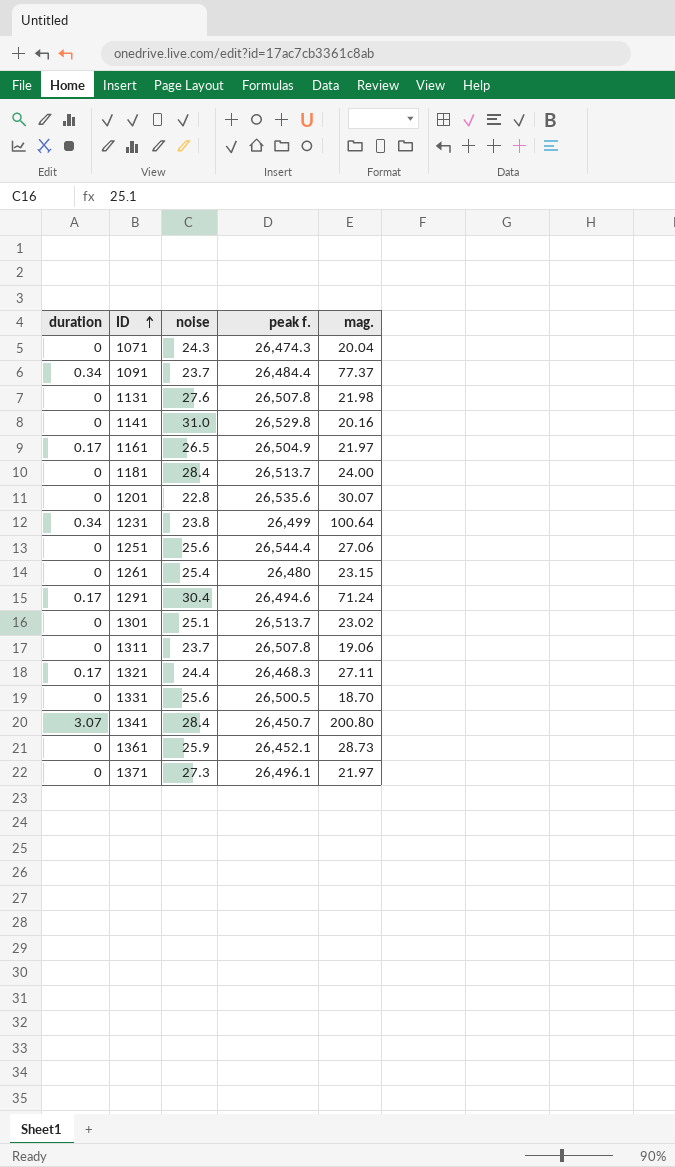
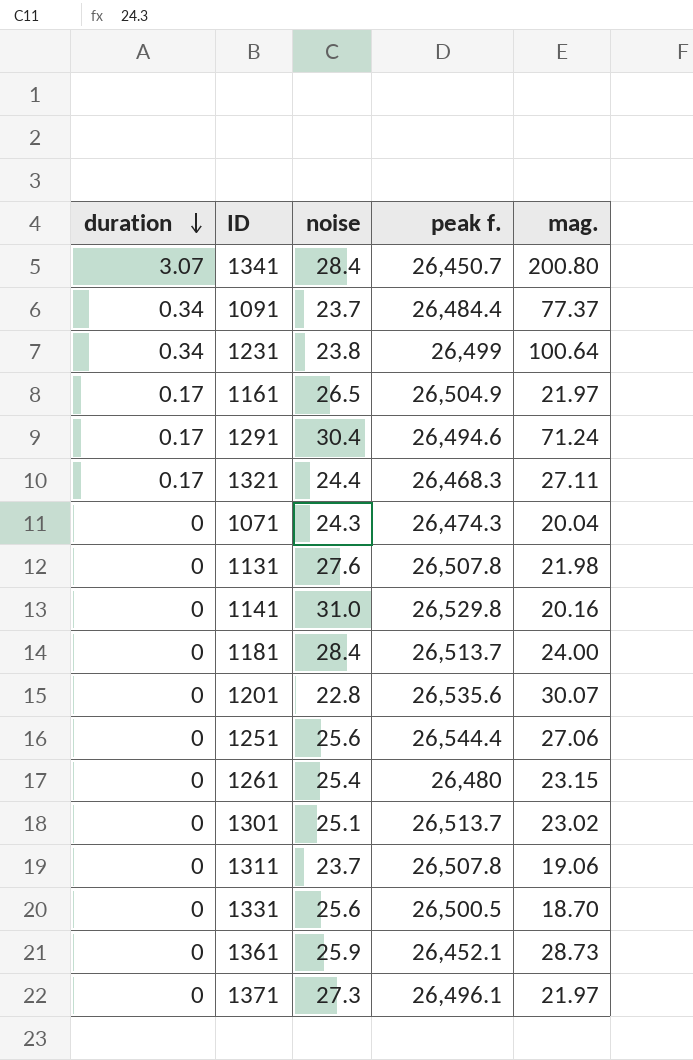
row order: ID ascending -> duration descending

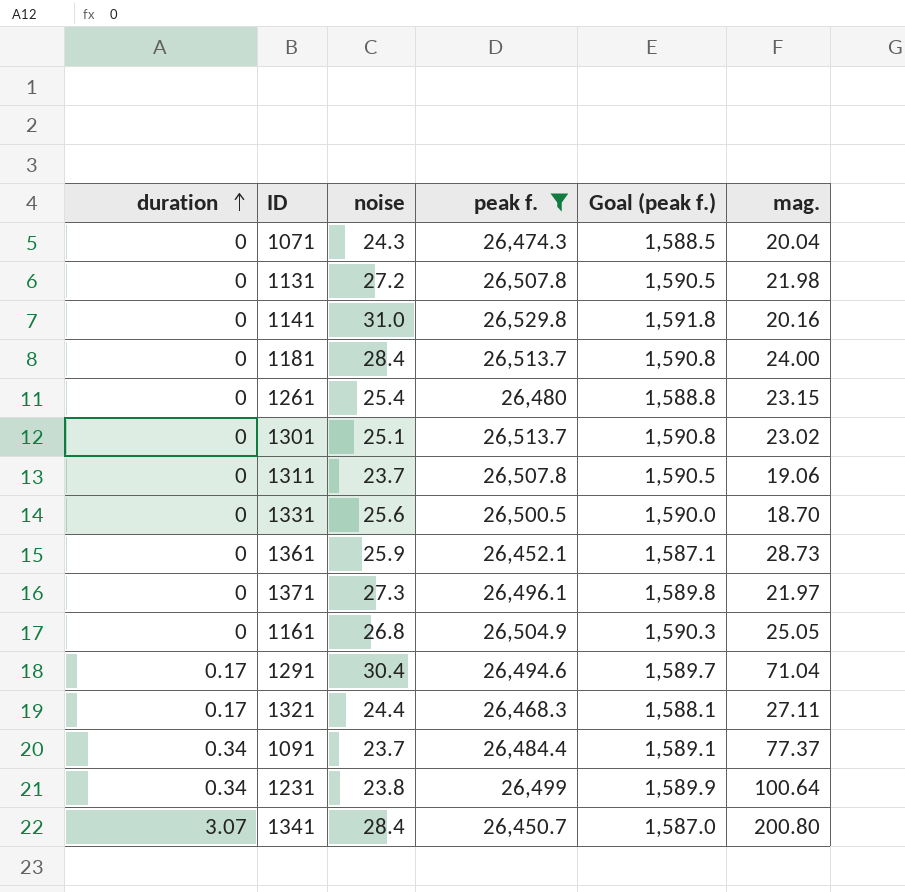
filter: none -> peak f. <= 26,529.8
row order: duration descending -> duration ascending
column Goal (peak f.) | formula: none -> [peak f.] * 0.06
1131 | noise: 27.6 -> 27.2
1161 | duration: 0.17 -> 0
1161 | noise: 26.5 -> 26.8
1161 | mag.: 21.97 -> 25.05
1291 | mag.: 71.24 -> 71.04

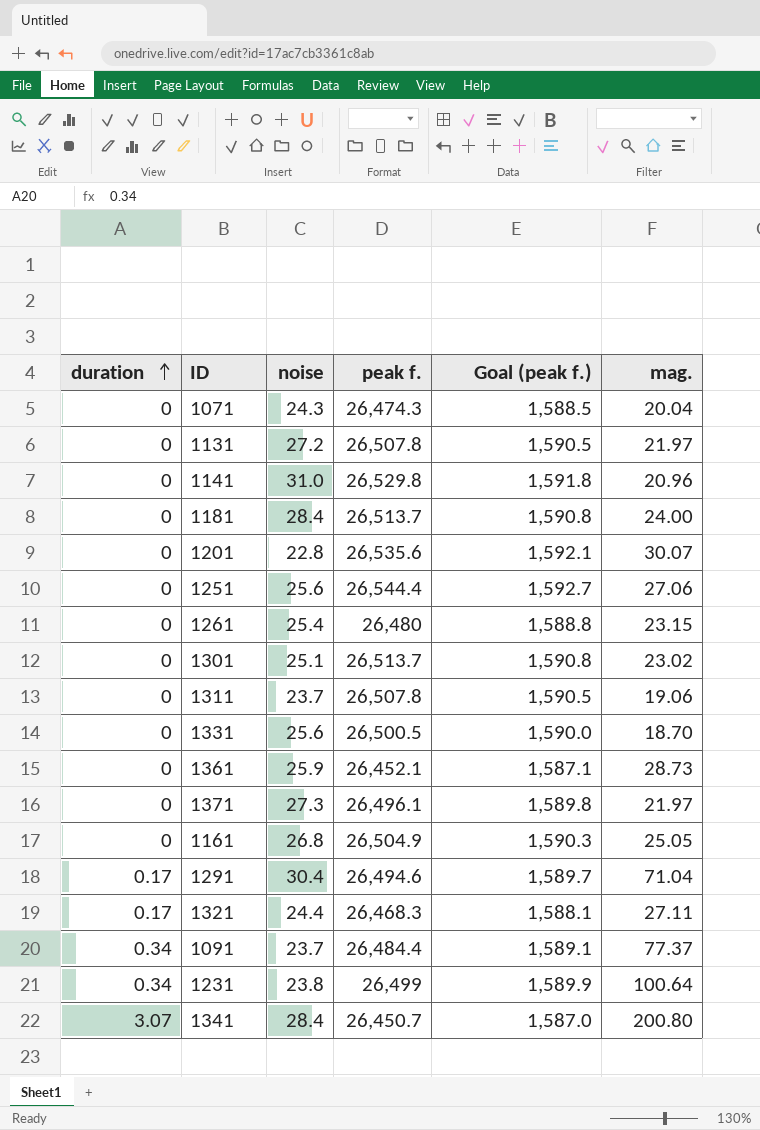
filter: peak f. <= 26,529.8 -> none
1131 | mag.: 21.98 -> 21.97
1141 | mag.: 20.16 -> 20.96

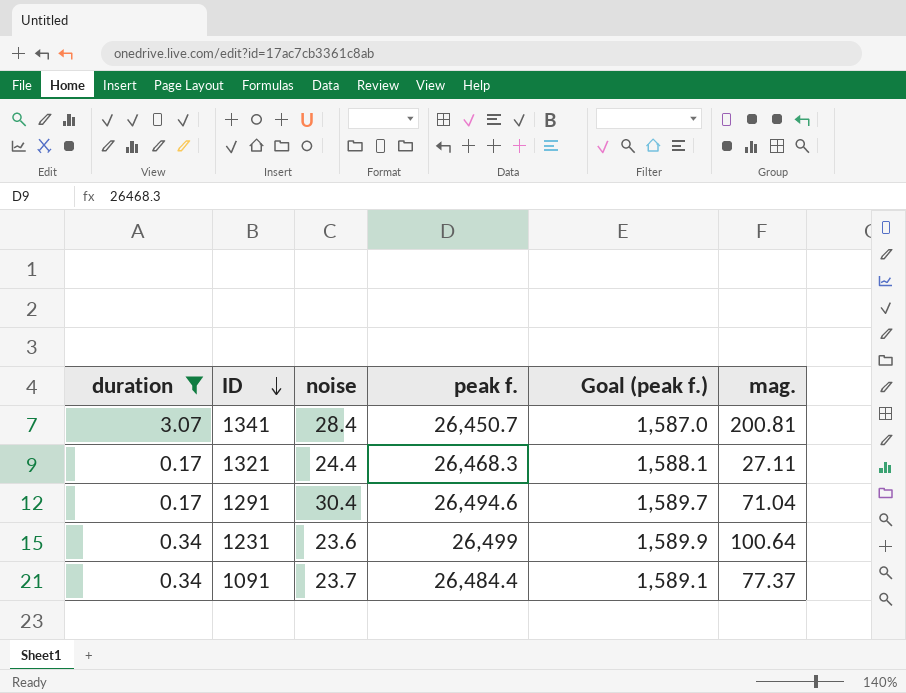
filter: none -> duration != 0
row order: duration ascending -> ID descending
1341 | mag.: 200.80 -> 200.81
1231 | noise: 23.8 -> 23.6

